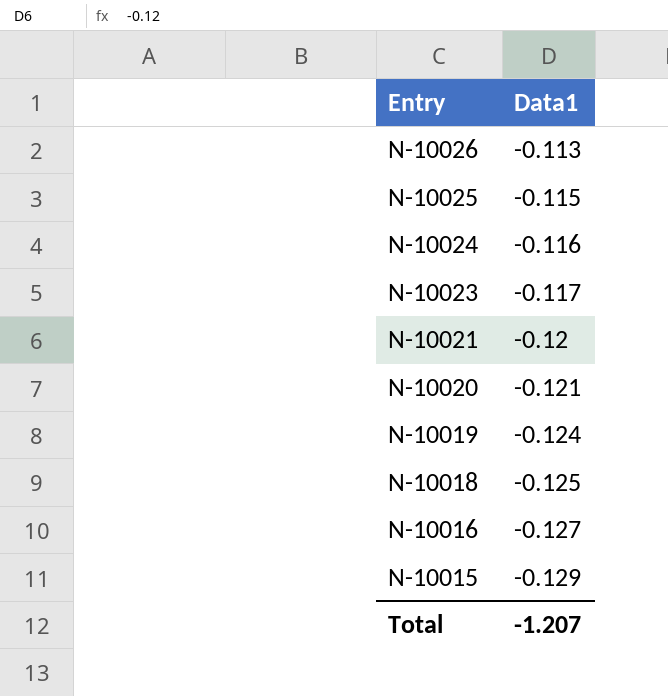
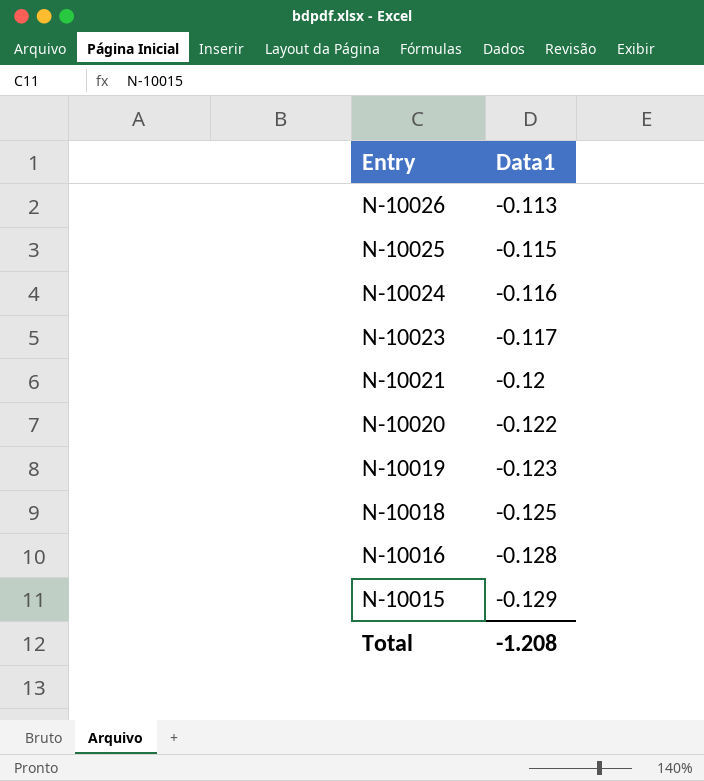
N-10020 | Data1: -0.121 -> -0.122
N-10019 | Data1: -0.124 -> -0.123
N-10016 | Data1: -0.127 -> -0.128
Total | Data1: -1.207 -> -1.208

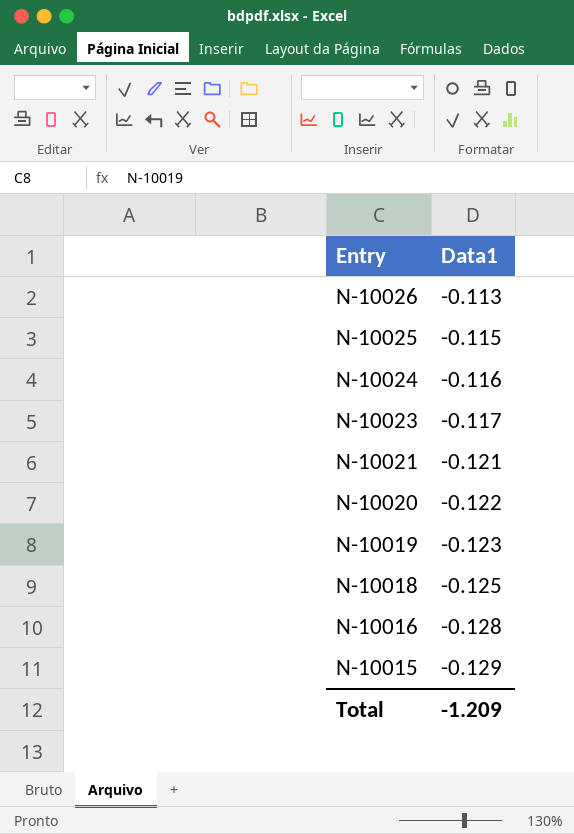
N-10021 | Data1: -0.12 -> -0.121
Total | Data1: -1.208 -> -1.209

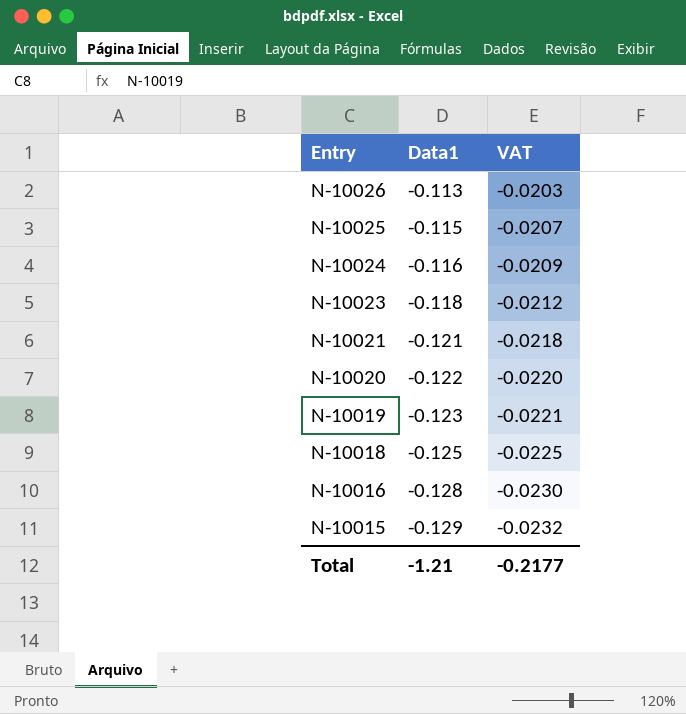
column VAT | formula: none -> [Data1] * 0.18
N-10023 | Data1: -0.117 -> -0.118
Total | Data1: -1.209 -> -1.21

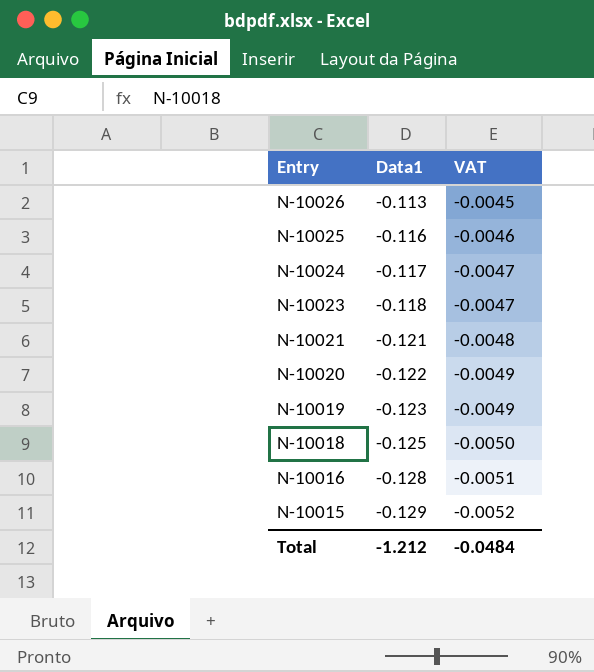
column VAT | formula: [Data1] * 0.18 -> [Data1] * 0.04
N-10025 | Data1: -0.115 -> -0.116
N-10024 | Data1: -0.116 -> -0.117
Total | Data1: -1.21 -> -1.212
Total | VAT: -0.2177 -> -0.0484

